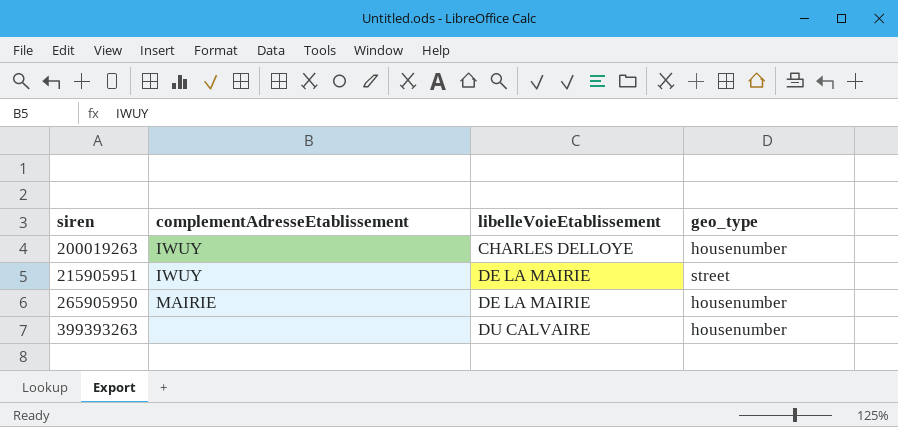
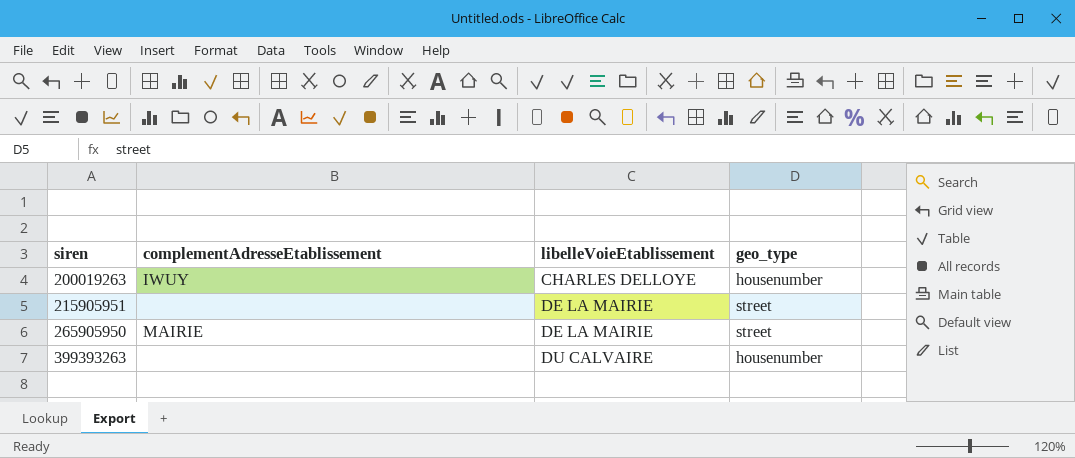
215905951 | complementAdresseEtablissement: IWUY -> none
265905950 | geo_type: housenumber -> street

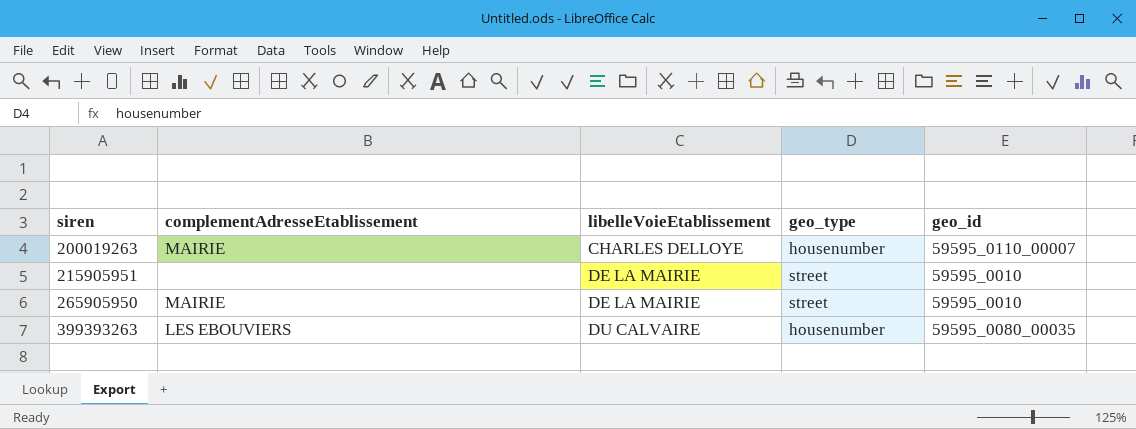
column geo_id | position: none -> 5
200019263 | complementAdresseEtablissement: IWUY -> MAIRIE
399393263 | complementAdresseEtablissement: none -> LES EBOUVIERS

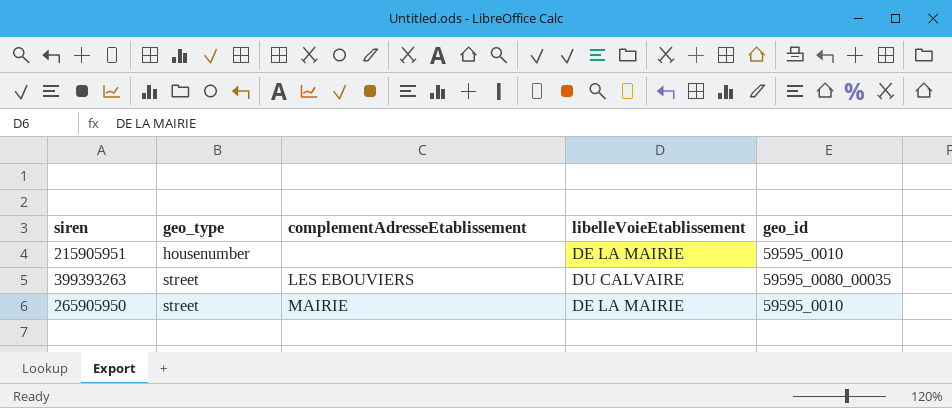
row order: siren ascending -> geo_type ascending
column geo_type | position: 4 -> 2
row 200019263: MAIRIE | CHARLES DELLOYE | housenumber | 59595_0110_00007 -> none
215905951 | geo_type: street -> housenumber
399393263 | geo_type: housenumber -> street

